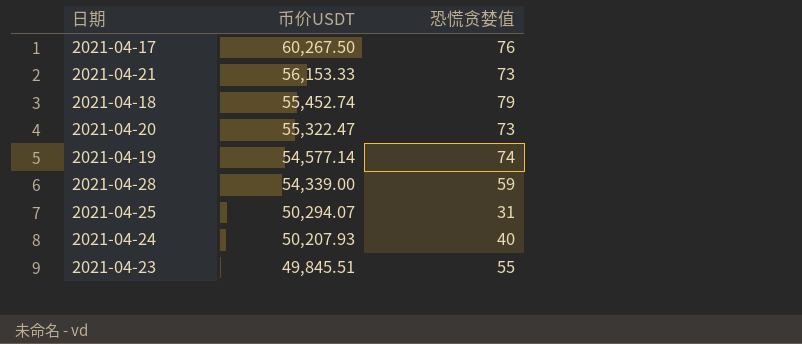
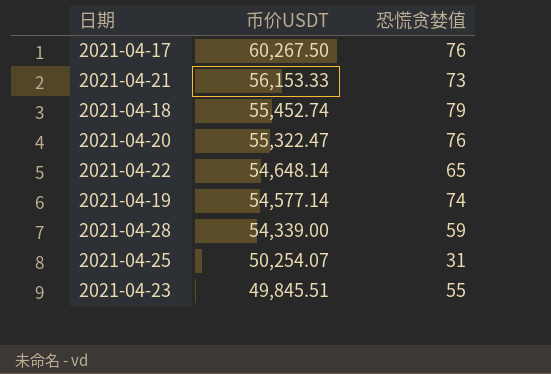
row 2021-04-24: 50,207.93 | 40 -> none
2021-04-20 | 恐慌贪婪值: 73 -> 76
row 2021-04-22: none -> 54,648.14 | 65
2021-04-25 | 币价USDT: 50,294.07 -> 50,254.07

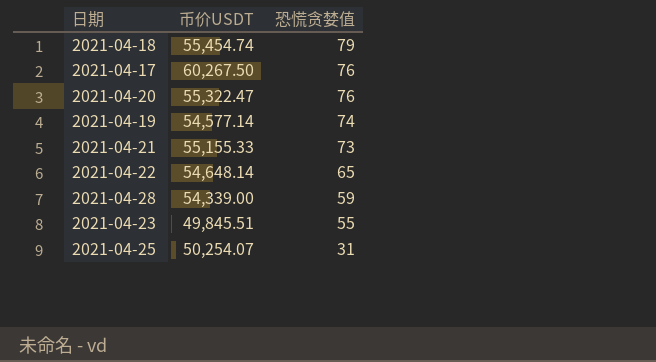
row order: 币价USDT descending -> 恐慌贪婪值 descending
2021-04-18 | 币价USDT: 55,452.74 -> 55,454.74
2021-04-21 | 币价USDT: 56,153.33 -> 55,155.33

